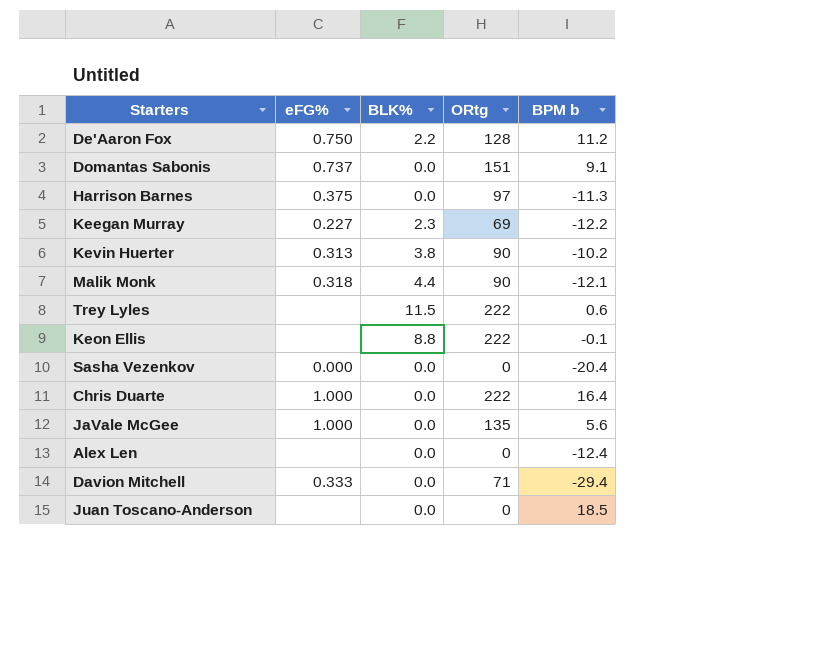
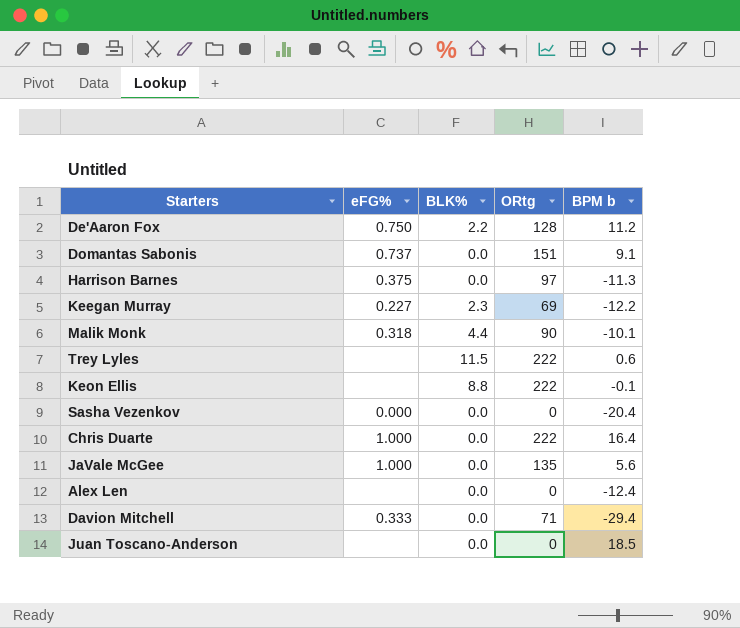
row Kevin Huerter: 0.313 | 3.8 | 90 | -10.2 -> none
Malik Monk | BPM b: -12.1 -> -10.1

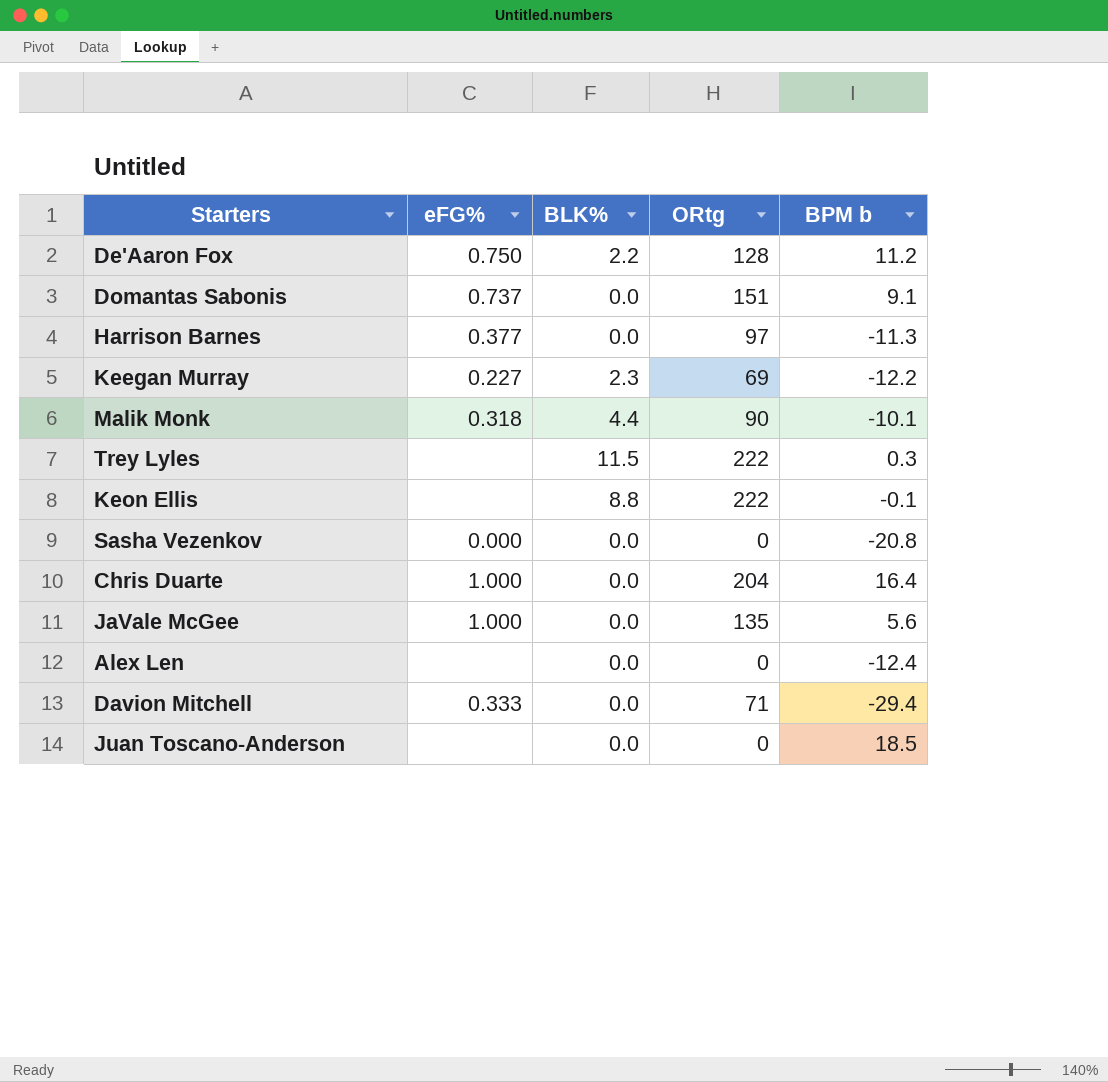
Harrison Barnes | eFG%: 0.375 -> 0.377
Trey Lyles | BPM b: 0.6 -> 0.3
Sasha Vezenkov | BPM b: -20.4 -> -20.8
Chris Duarte | ORtg: 222 -> 204

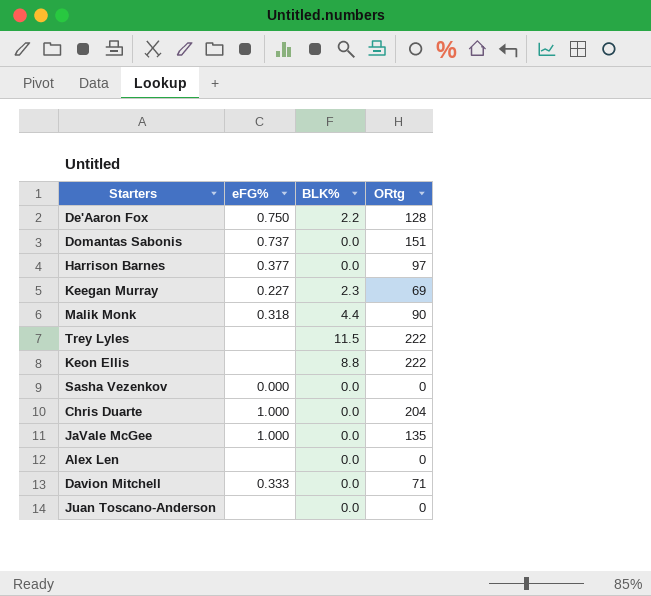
column BPM b | position: 5 -> none

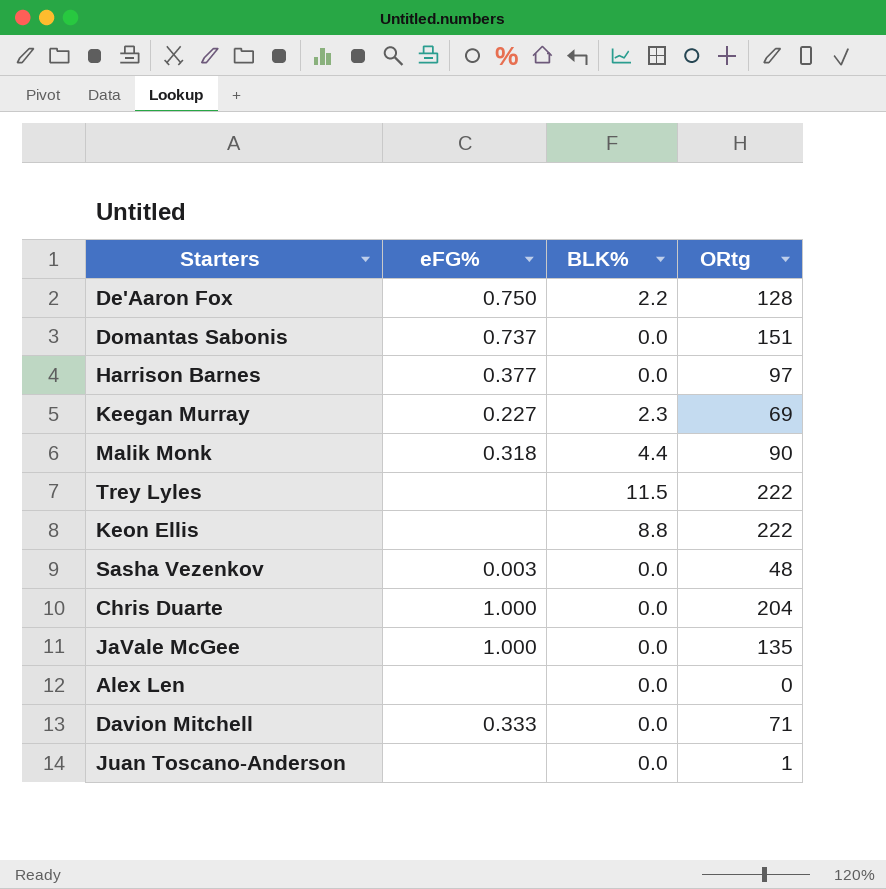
Sasha Vezenkov | eFG%: 0.000 -> 0.003
Sasha Vezenkov | ORtg: 0 -> 48
Juan Toscano-Anderson | ORtg: 0 -> 1

